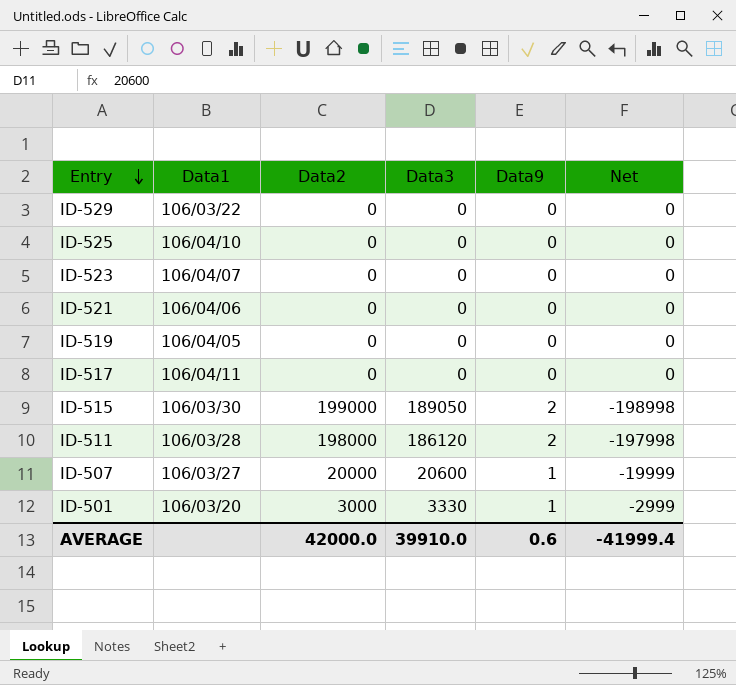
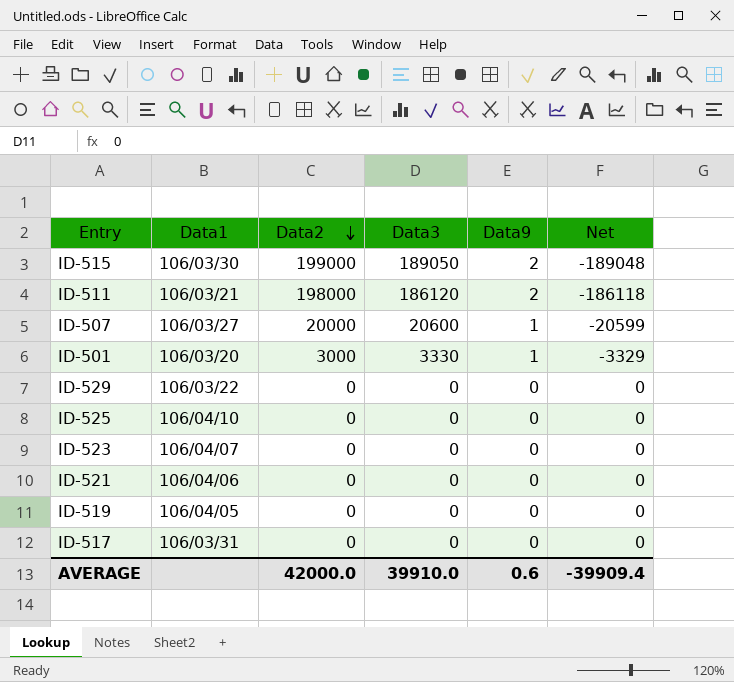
row order: Entry descending -> Data2 descending
column Net | formula: [Data9] - [Data2] -> [Data9] - [Data3]
ID-511 | Data1: 106/03/28 -> 106/03/21
ID-517 | Data1: 106/04/11 -> 106/03/31
AVERAGE | Net: -41999.4 -> -39909.4

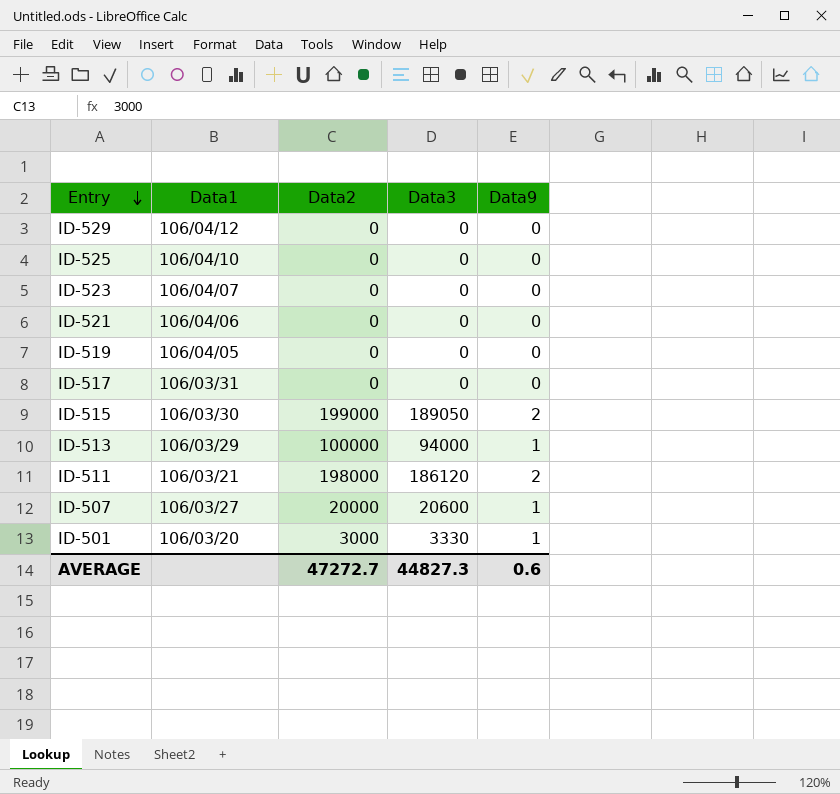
row order: Data2 descending -> Entry descending
column Net | formula: [Data9] - [Data3] -> none
ID-529 | Data1: 106/03/22 -> 106/04/12
row ID-513: none -> 106/03/29 | 100000 | 94000 | 1
AVERAGE | Data2: 42000.0 -> 47272.7
AVERAGE | Data3: 39910.0 -> 44827.3

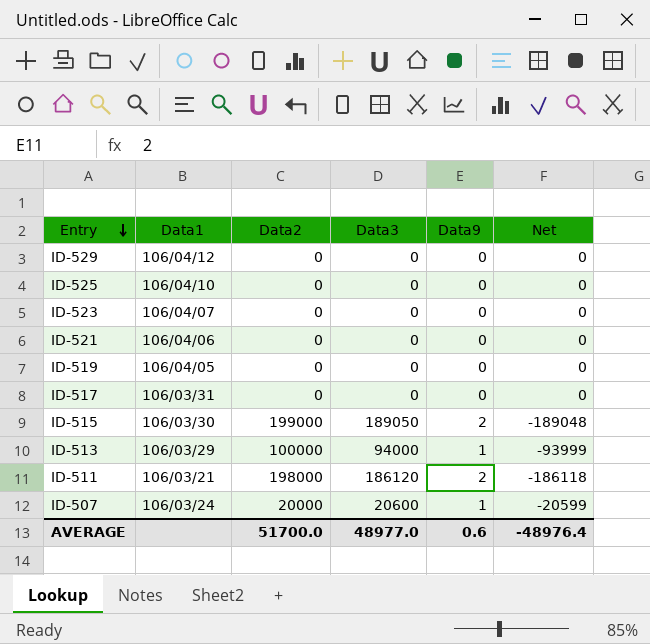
column Net | formula: none -> [Data9] - [Data3]
row ID-501: 106/03/20 | 3000 | 3330 | 1 -> none
ID-507 | Data1: 106/03/27 -> 106/03/24
AVERAGE | Data2: 47272.7 -> 51700.0
AVERAGE | Data3: 44827.3 -> 48977.0

